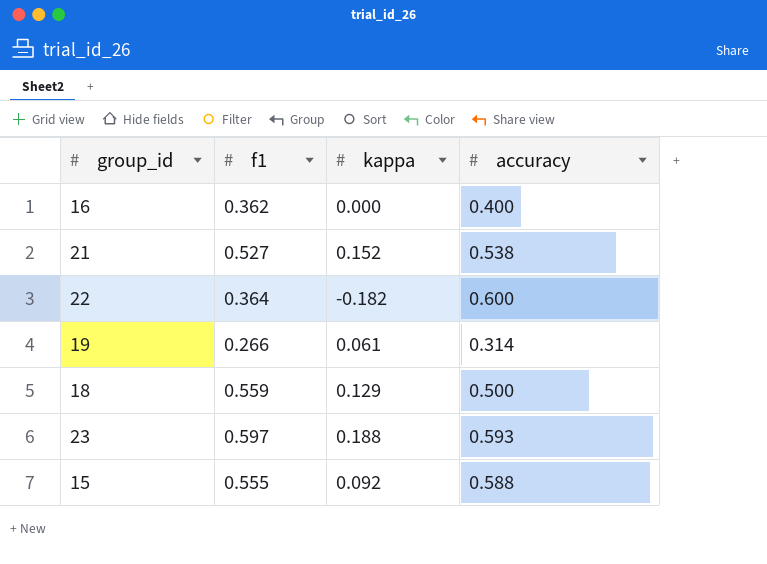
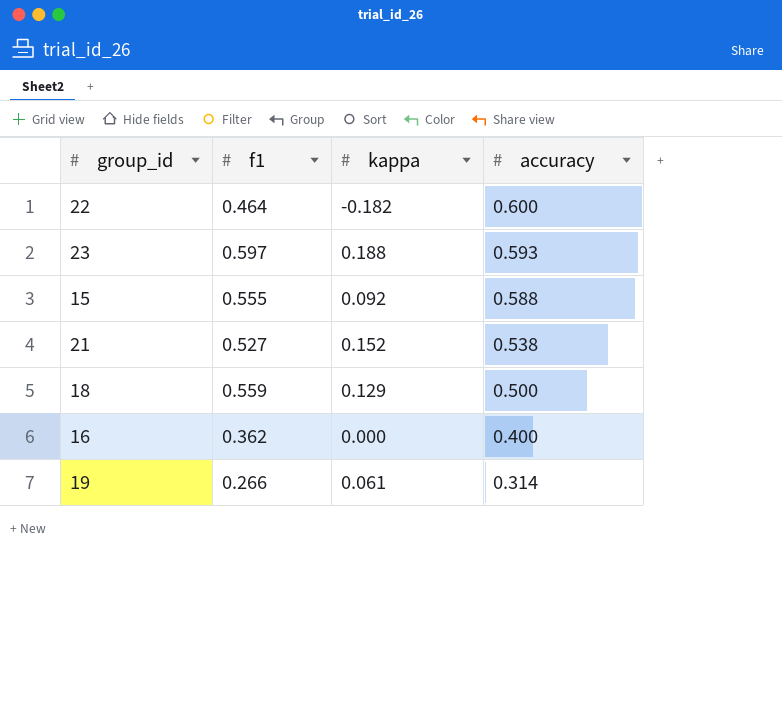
row order: none -> accuracy descending
22 | f1: 0.364 -> 0.464

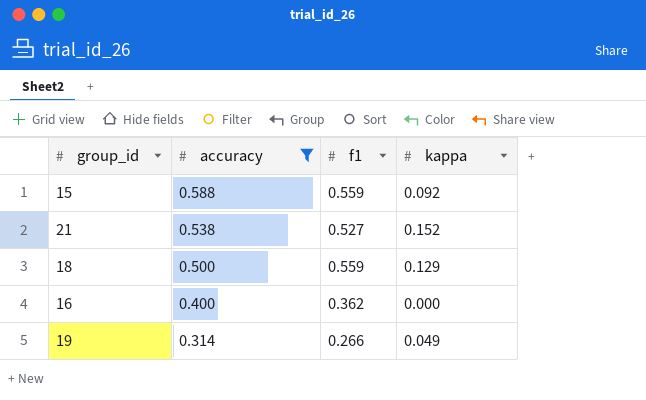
filter: none -> accuracy <= 0.588
column accuracy | position: 4 -> 2
15 | f1: 0.555 -> 0.559
19 | kappa: 0.061 -> 0.049

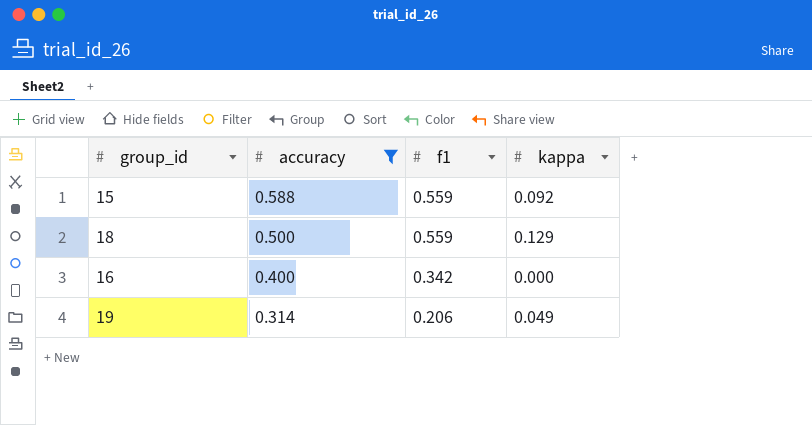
row 21: 0.538 | 0.527 | 0.152 -> none
16 | f1: 0.362 -> 0.342
19 | f1: 0.266 -> 0.206

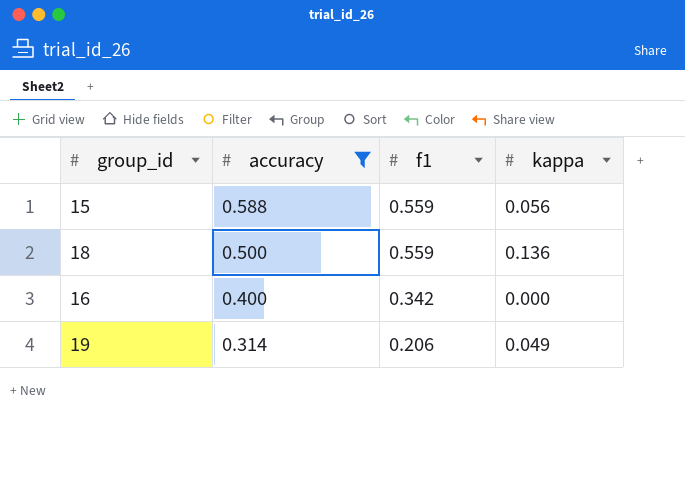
15 | kappa: 0.092 -> 0.056
18 | kappa: 0.129 -> 0.136

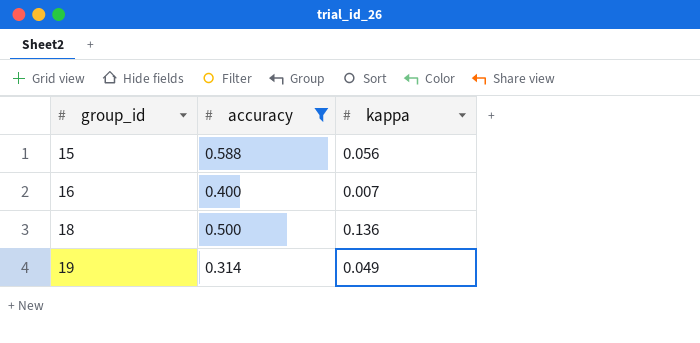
row order: accuracy descending -> group_id ascending
column f1 | position: 3 -> none
16 | kappa: 0.000 -> 0.007

